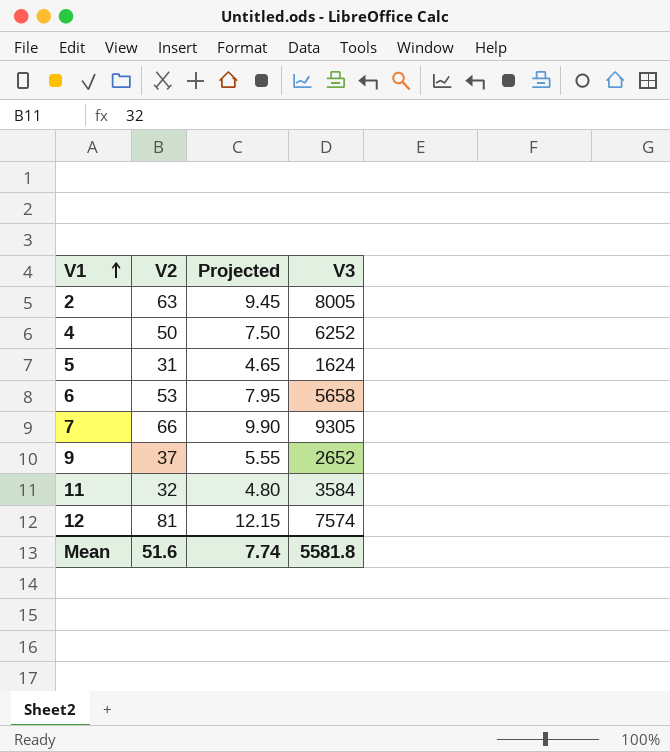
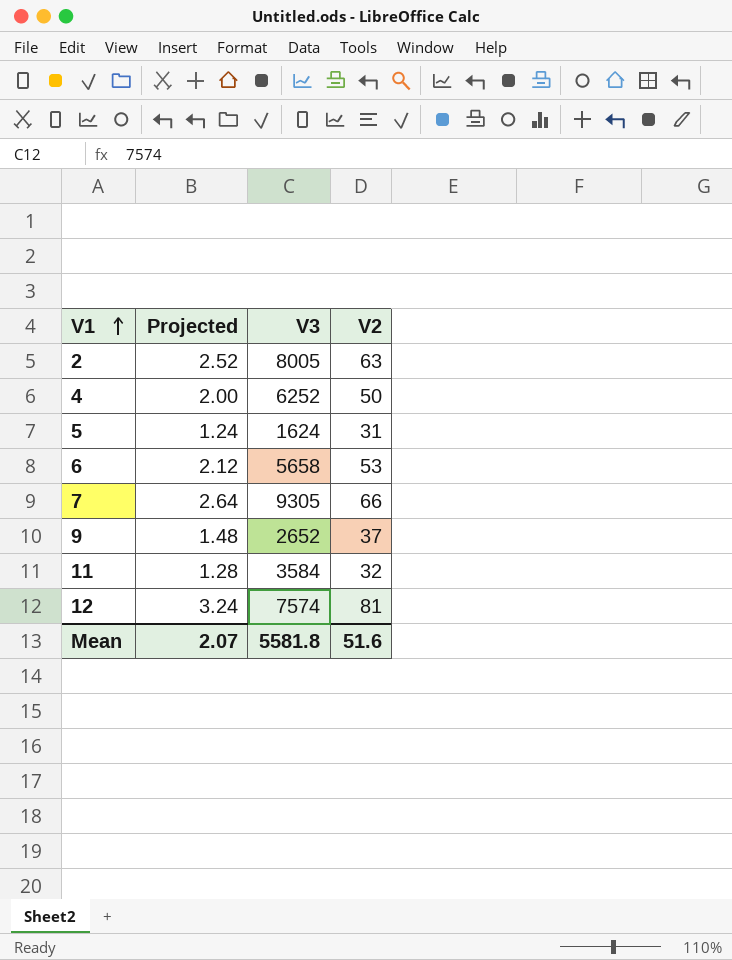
column Projected | formula: [V2] * 0.15 -> [V2] * 0.04
column V2 | position: 2 -> 4
Mean | Projected: 7.74 -> 2.07

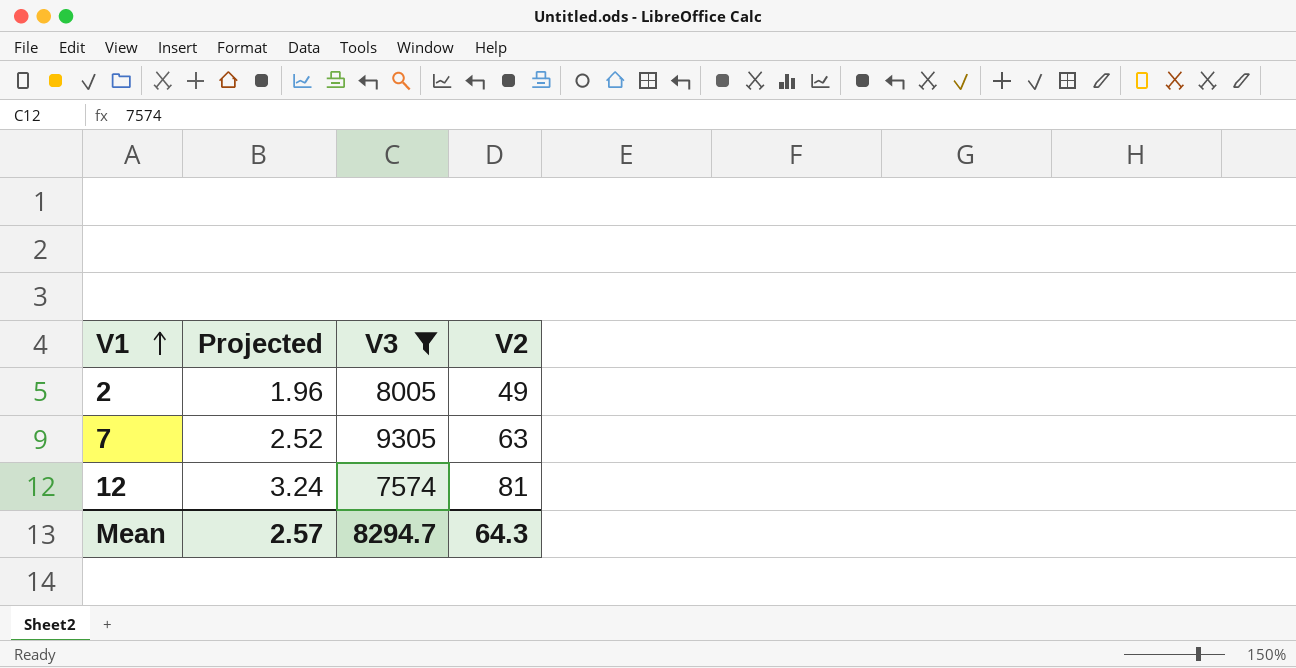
filter: none -> V3 >= 7574
2 | Projected: 2.52 -> 1.96
2 | V2: 63 -> 49
7 | Projected: 2.64 -> 2.52
7 | V2: 66 -> 63
Mean | Projected: 2.07 -> 2.57
Mean | V3: 5581.8 -> 8294.7
Mean | V2: 51.6 -> 64.3

